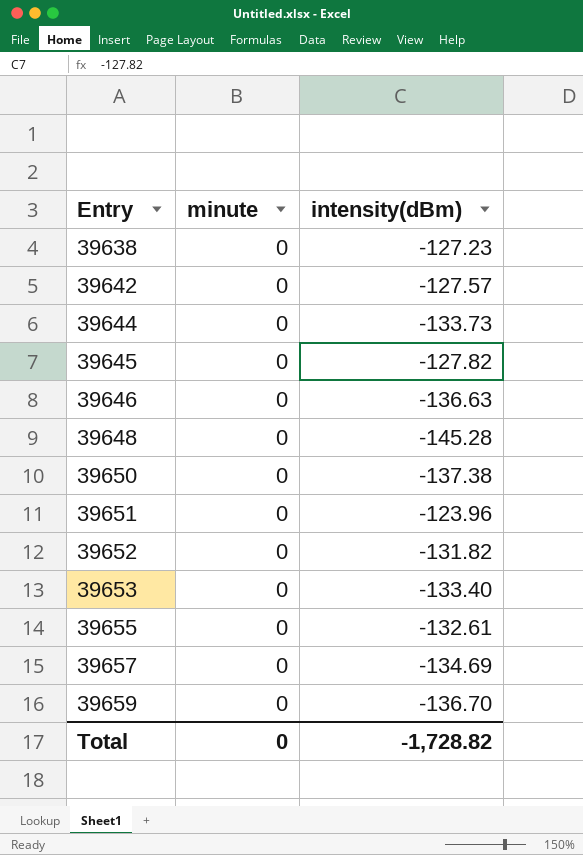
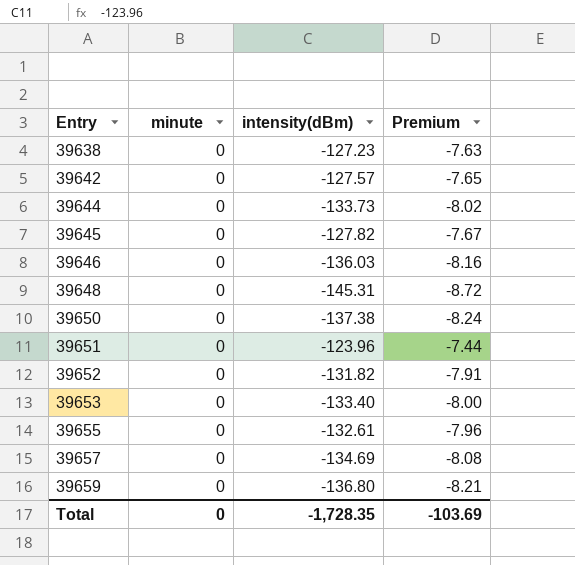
column Premium | formula: none -> [intensity(dBm)] * 0.06
39646 | intensity(dBm): -136.63 -> -136.03
39648 | intensity(dBm): -145.28 -> -145.31
39659 | intensity(dBm): -136.70 -> -136.80
Total | intensity(dBm): -1,728.82 -> -1,728.35

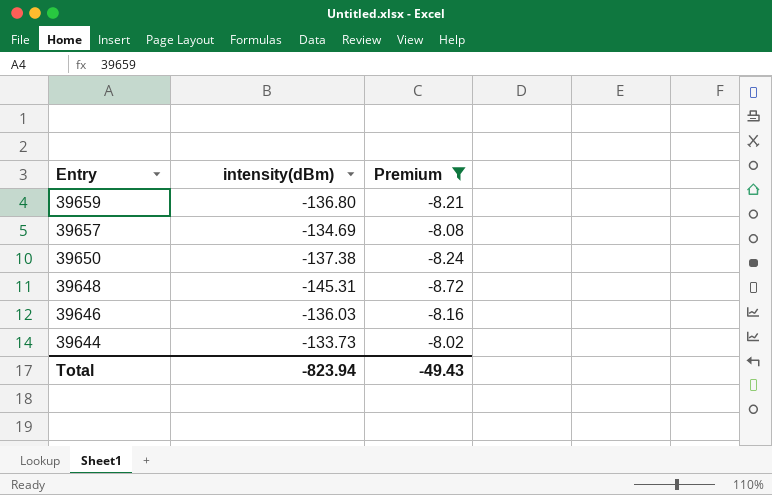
filter: none -> Premium <= -8.02
row order: Entry ascending -> Entry descending
column minute | position: 2 -> none
Total | intensity(dBm): -1,728.35 -> -823.94
Total | Premium: -103.69 -> -49.43

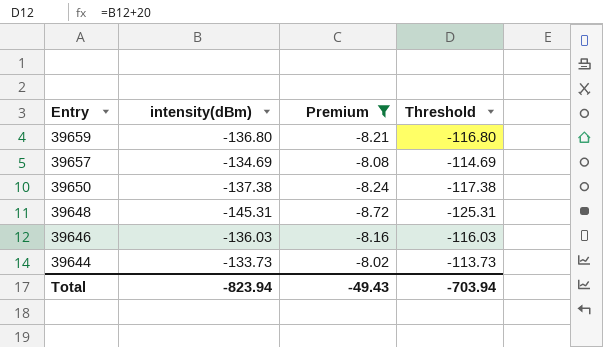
column Threshold | formula: none -> [intensity(dBm)] + 20

